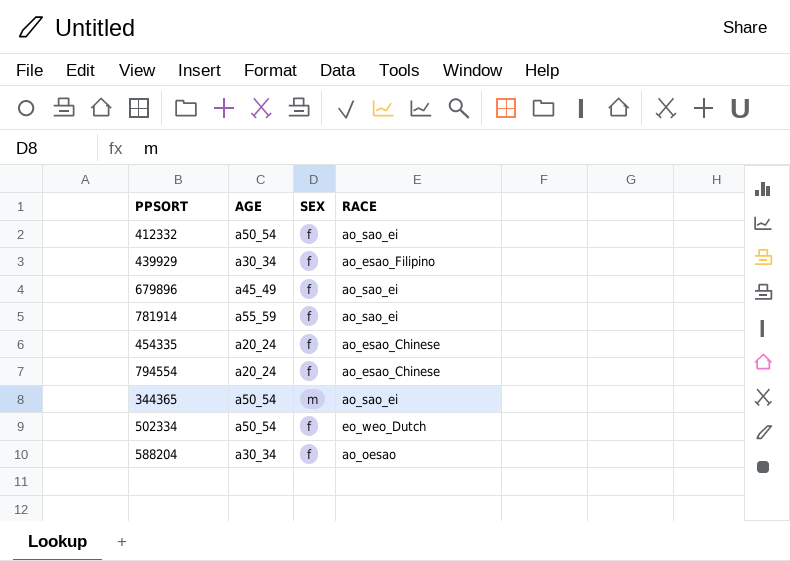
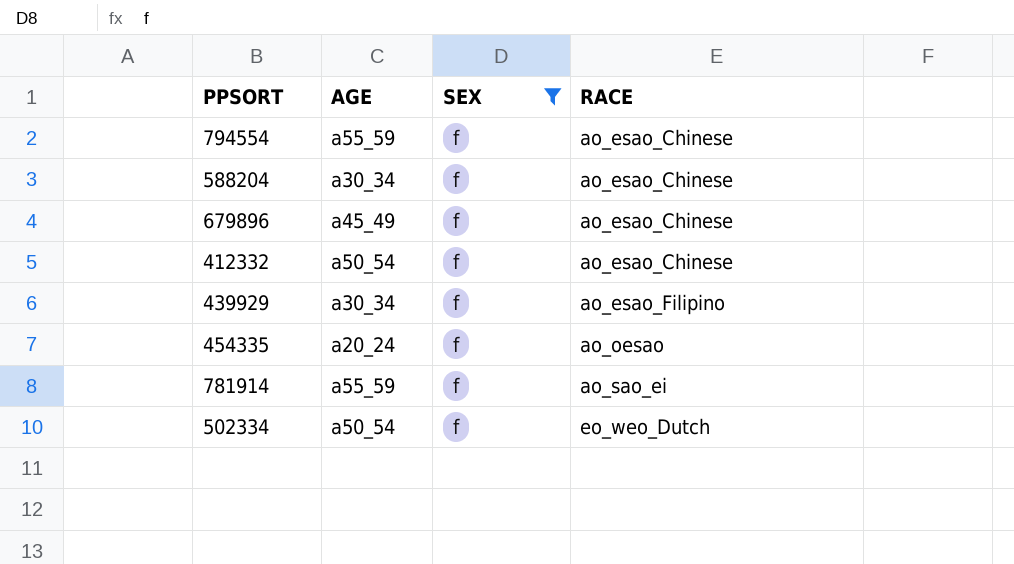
filter: none -> SEX = f
row order: none -> RACE ascending
794554 | AGE: a20_24 -> a55_59
588204 | RACE: ao_oesao -> ao_esao_Chinese
679896 | RACE: ao_sao_ei -> ao_esao_Chinese
412332 | RACE: ao_sao_ei -> ao_esao_Chinese
454335 | RACE: ao_esao_Chinese -> ao_oesao

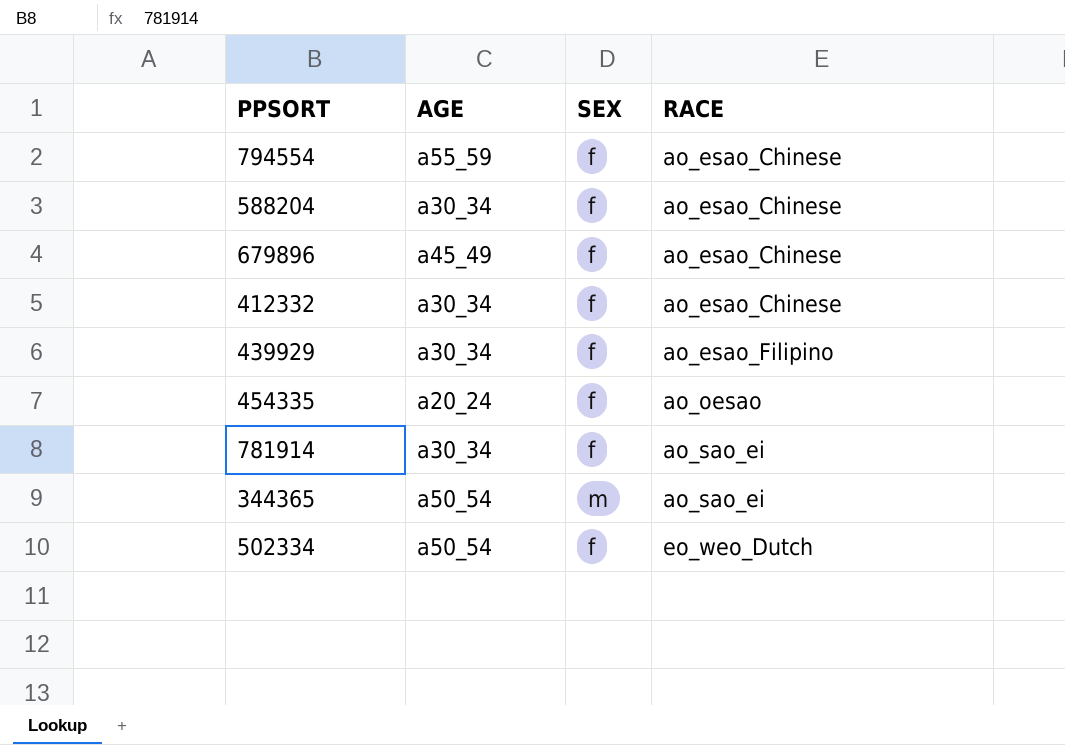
filter: SEX = f -> none
412332 | AGE: a50_54 -> a30_34
781914 | AGE: a55_59 -> a30_34

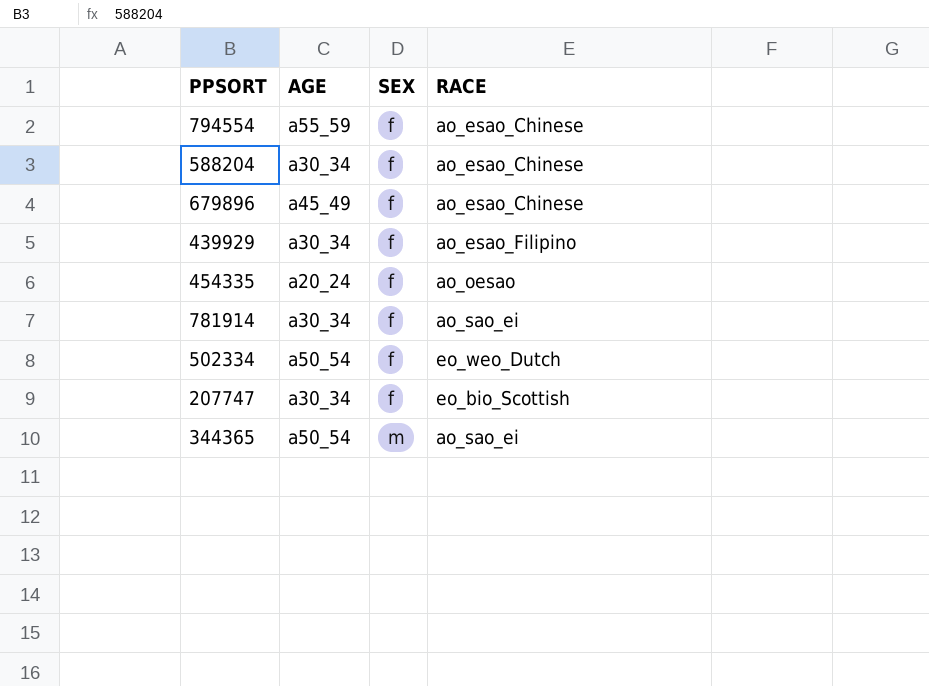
row order: RACE ascending -> SEX ascending
row 412332: a30_34 | f | ao_esao_Chinese -> none
row 207747: none -> a30_34 | f | eo_bio_Scottish

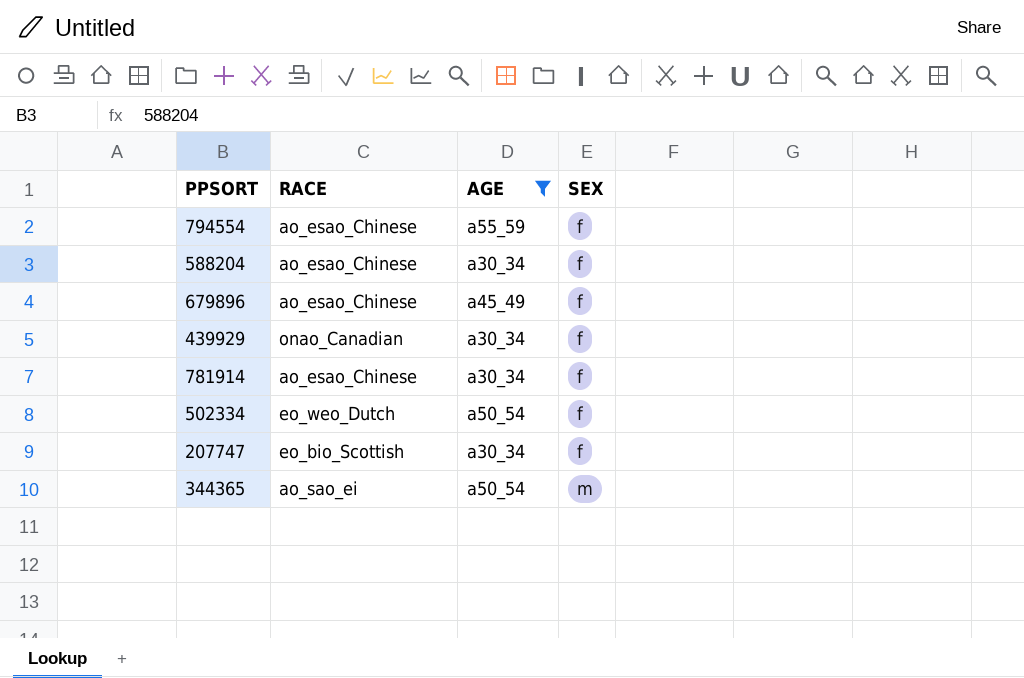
filter: none -> AGE != a20_24
column RACE | position: 4 -> 2
439929 | RACE: ao_esao_Filipino -> onao_Canadian
781914 | RACE: ao_sao_ei -> ao_esao_Chinese

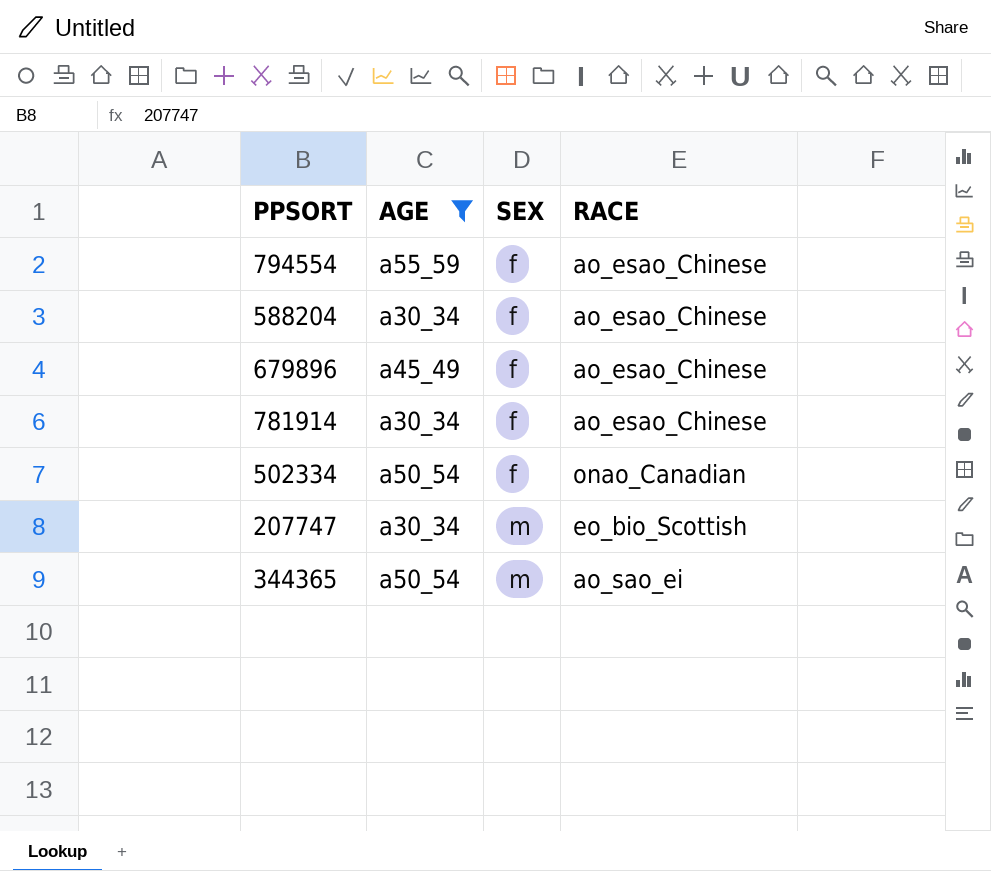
column RACE | position: 2 -> 4
row 439929: onao_Canadian | a30_34 | f -> none
502334 | RACE: eo_weo_Dutch -> onao_Canadian
207747 | SEX: f -> m

